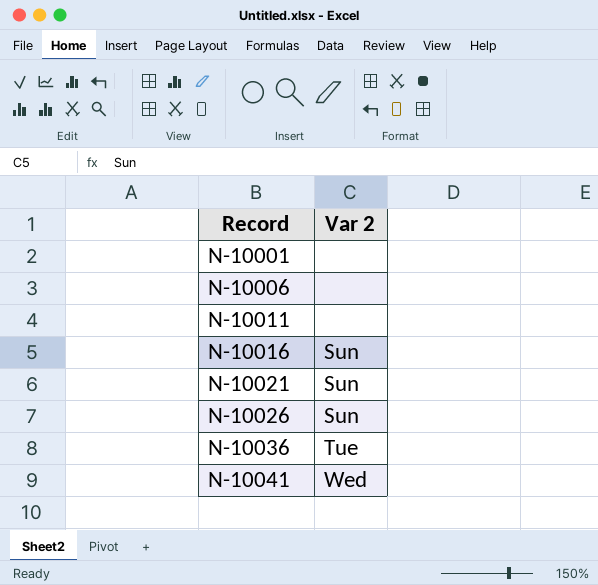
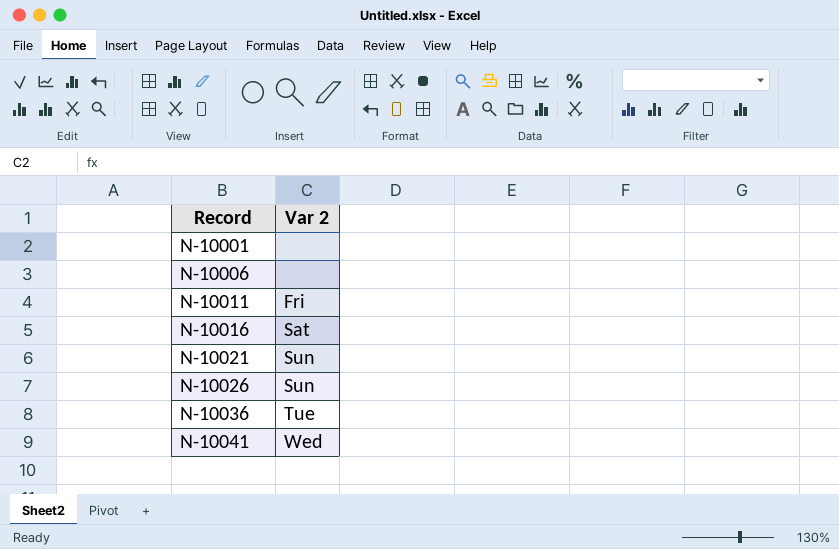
N-10011 | Var 2: none -> Fri
N-10016 | Var 2: Sun -> Sat

